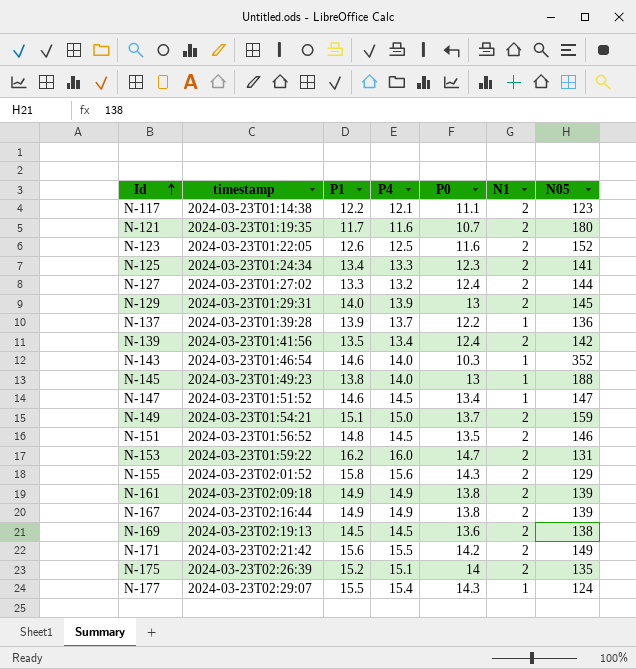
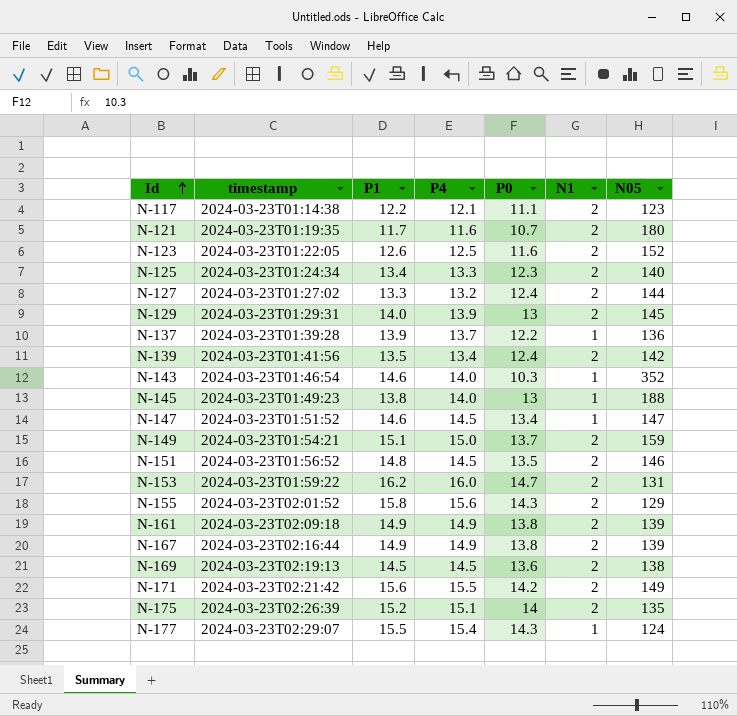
N-125 | N05: 141 -> 140

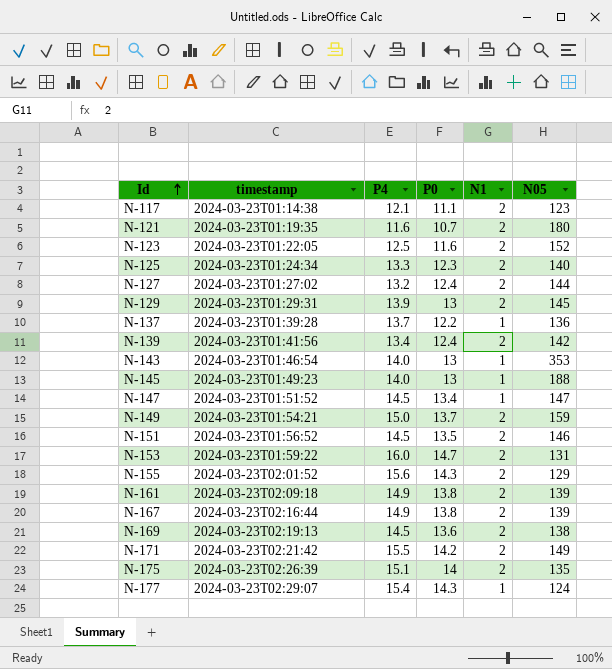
column P1 | position: 3 -> none
N-143 | P0: 10.3 -> 13
N-143 | N05: 352 -> 353

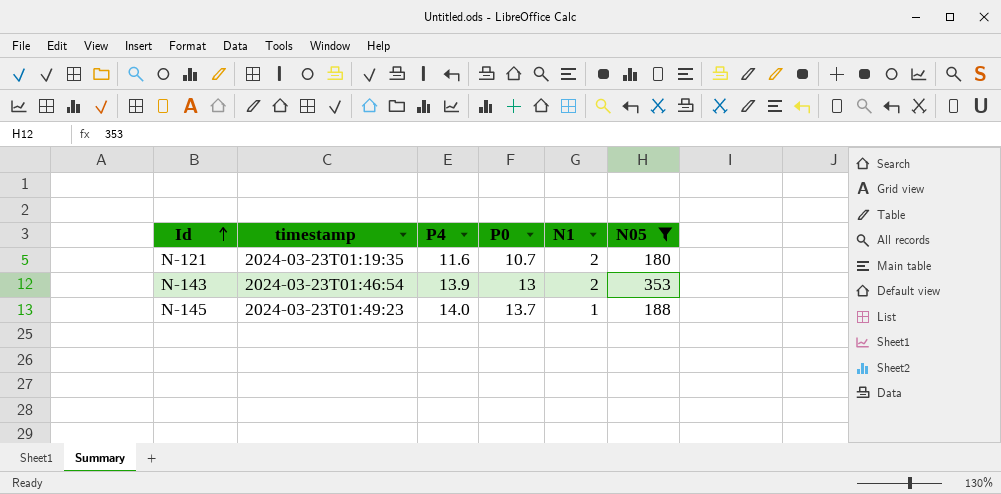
filter: none -> N05 >= 180
N-143 | P4: 14.0 -> 13.9
N-143 | N1: 1 -> 2
N-145 | P0: 13 -> 13.7

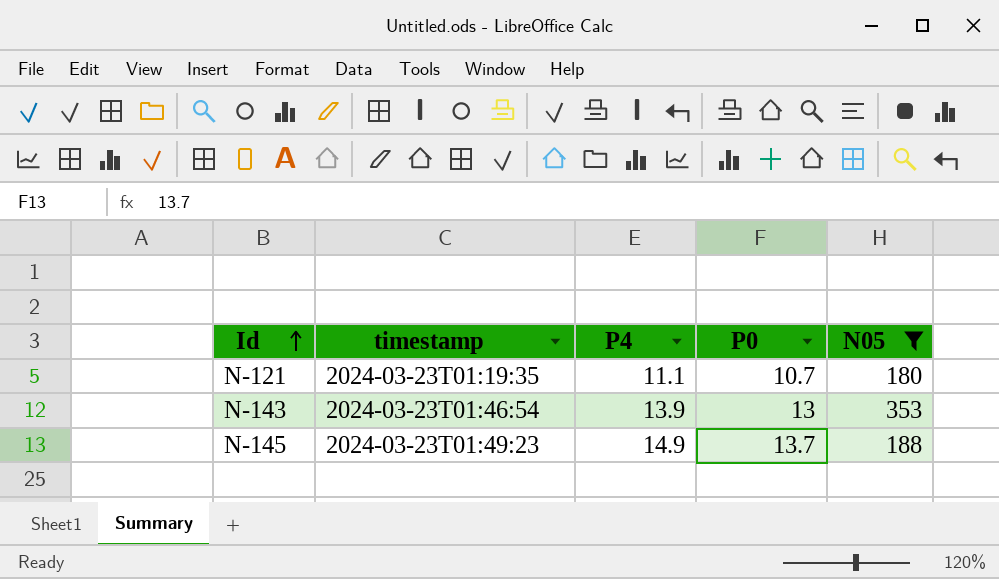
column N1 | position: 5 -> none
N-121 | P4: 11.6 -> 11.1
N-145 | P4: 14.0 -> 14.9

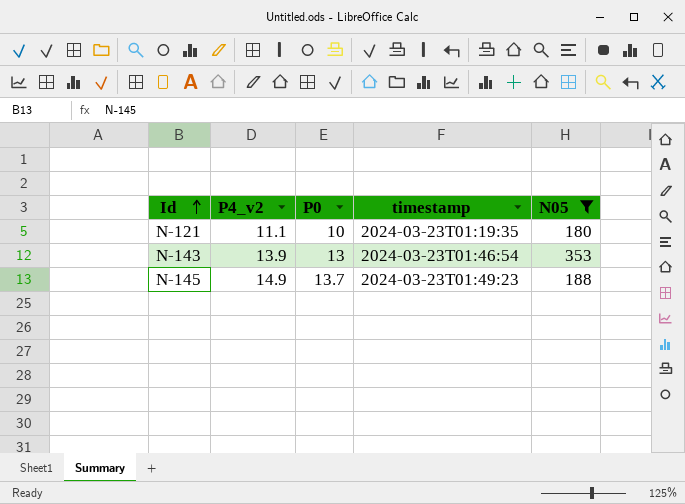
column name: P4 -> P4_v2
column timestamp | position: 2 -> 4
N-121 | P0: 10.7 -> 10

